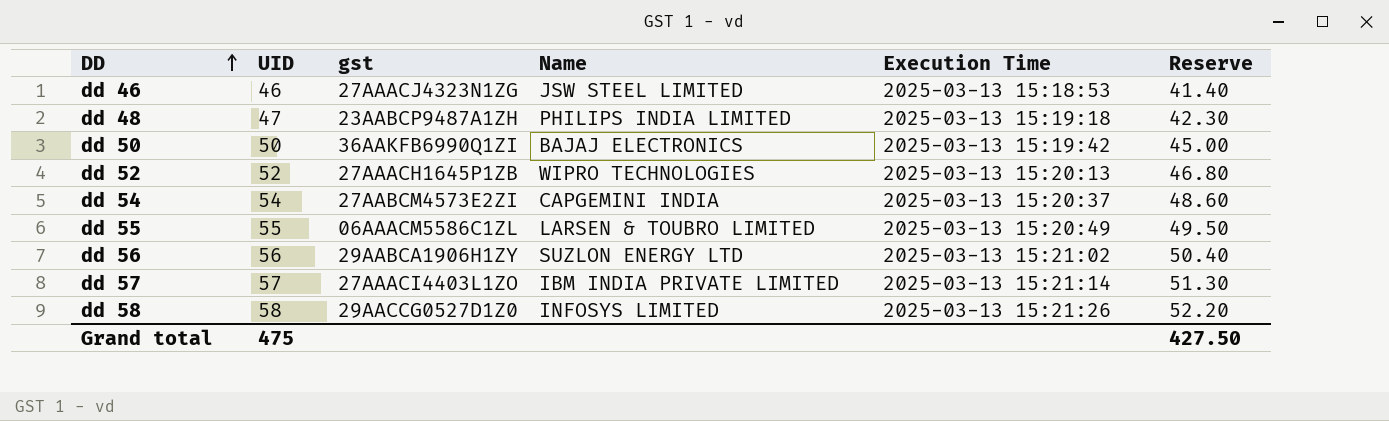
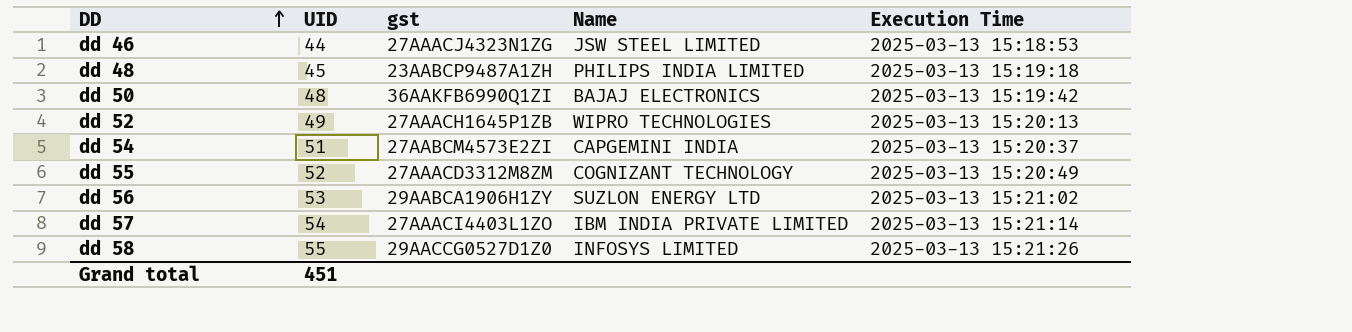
column Reserve | formula: [UID] * 0.9 -> none
dd 46 | UID: 46 -> 44
dd 48 | UID: 47 -> 45
dd 50 | UID: 50 -> 48
dd 52 | UID: 52 -> 49
dd 54 | UID: 54 -> 51
dd 55 | UID: 55 -> 52
dd 55 | gst: 06AAACM5586C1ZL -> 27AAACD3312M8ZM
dd 55 | Name: LARSEN & TOUBRO LIMITED -> COGNIZANT TECHNOLOGY
dd 56 | UID: 56 -> 53
dd 57 | UID: 57 -> 54
dd 58 | UID: 58 -> 55
Grand total | UID: 475 -> 451

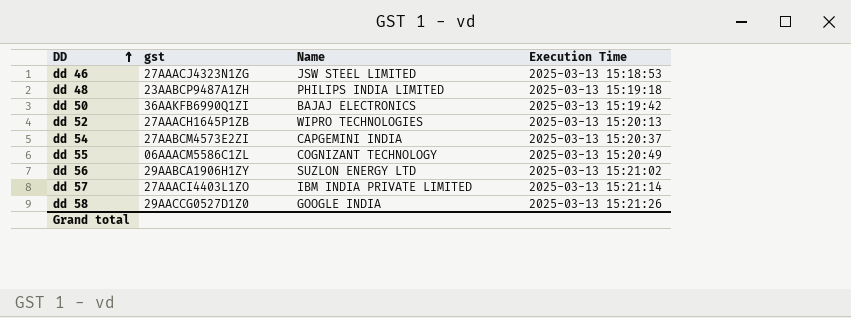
column UID | position: 2 -> none
dd 55 | gst: 27AAACD3312M8ZM -> 06AAACM5586C1ZL
dd 58 | Name: INFOSYS LIMITED -> GOOGLE INDIA

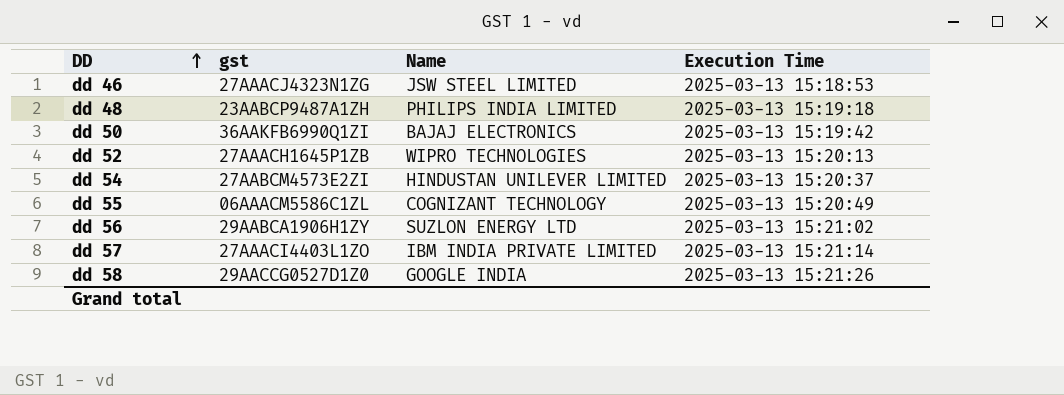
dd 54 | Name: CAPGEMINI INDIA -> HINDUSTAN UNILEVER LIMITED

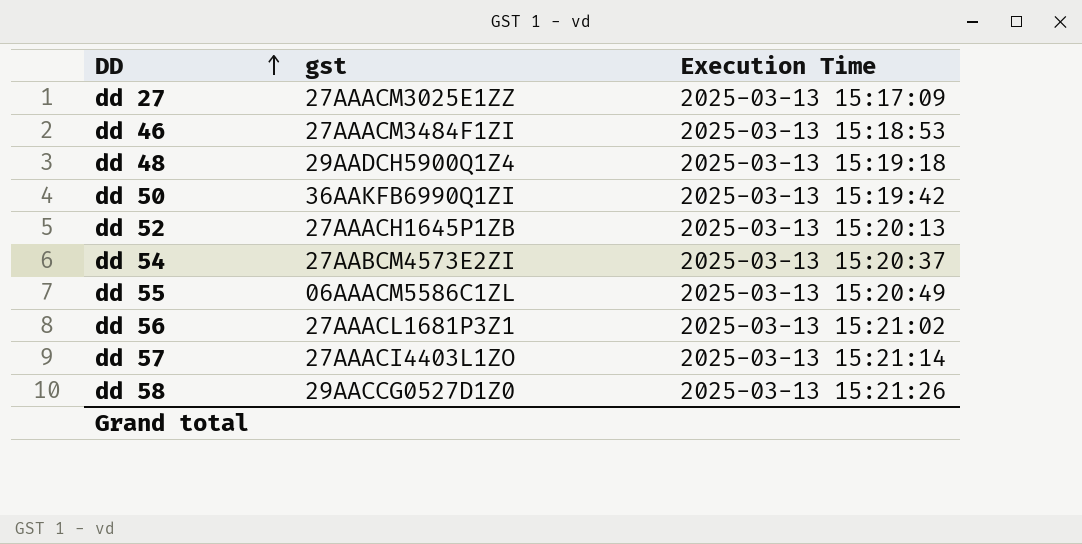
column Name | position: 3 -> none
row dd 27: none -> 27AAACM3025E1ZZ | 2025-03-13 15:17:09
dd 46 | gst: 27AAACJ4323N1ZG -> 27AAACM3484F1ZI
dd 48 | gst: 23AABCP9487A1ZH -> 29AADCH5900Q1Z4
dd 56 | gst: 29AABCA1906H1ZY -> 27AAACL1681P3Z1

